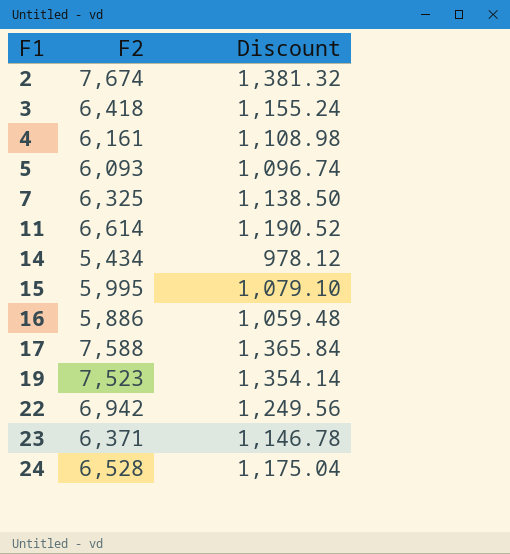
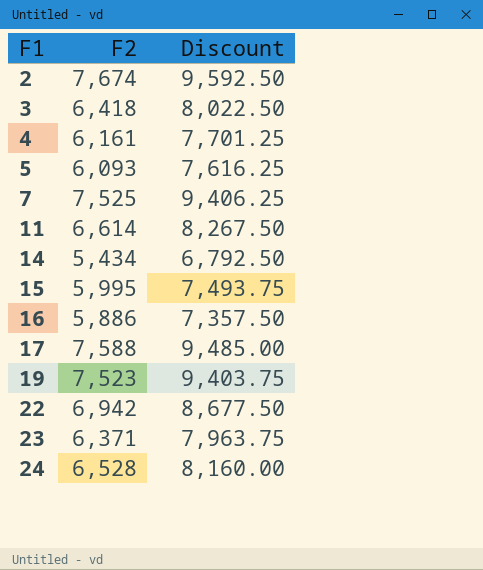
column Discount | formula: [F2] * 0.18 -> [F2] * 1.25
7 | F2: 6,325 -> 7,525

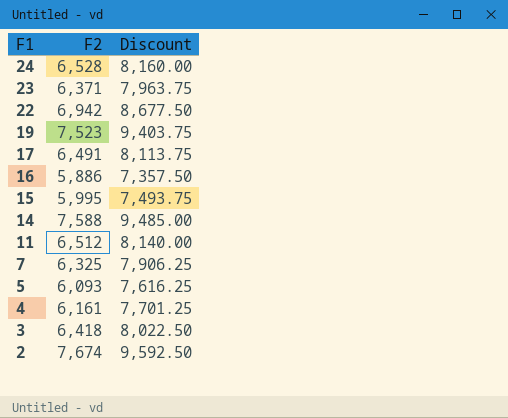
row order: F1 ascending -> F1 descending
17 | F2: 7,588 -> 6,491
17 | Discount: 9,485.00 -> 8,113.75
14 | F2: 5,434 -> 7,588
14 | Discount: 6,792.50 -> 9,485.00
11 | F2: 6,614 -> 6,512
11 | Discount: 8,267.50 -> 8,140.00
7 | F2: 7,525 -> 6,325
7 | Discount: 9,406.25 -> 7,906.25

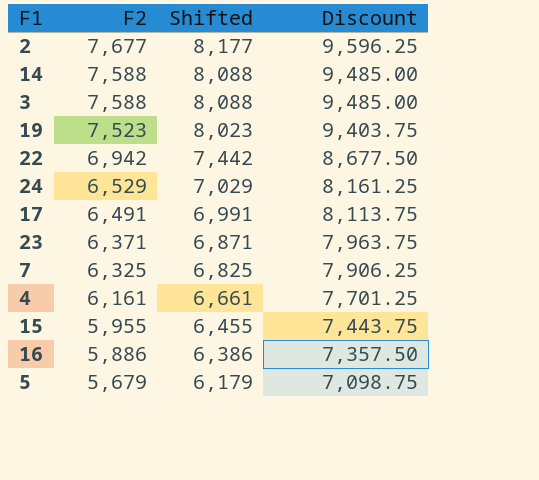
row order: F1 descending -> F2 descending
column Shifted | formula: none -> [F2] + 500
row 11: 6,512 | 8,140.00 -> none
2 | F2: 7,674 -> 7,677
2 | Discount: 9,592.50 -> 9,596.25
3 | F2: 6,418 -> 7,588
3 | Discount: 8,022.50 -> 9,485.00
24 | F2: 6,528 -> 6,529
24 | Discount: 8,160.00 -> 8,161.25
15 | F2: 5,995 -> 5,955
15 | Discount: 7,493.75 -> 7,443.75
5 | F2: 6,093 -> 5,679
5 | Discount: 7,616.25 -> 7,098.75

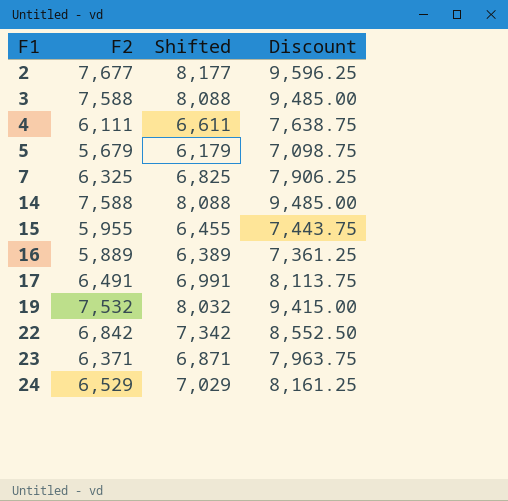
row order: F2 descending -> F1 ascending
4 | F2: 6,161 -> 6,111
4 | Shifted: 6,661 -> 6,611
4 | Discount: 7,701.25 -> 7,638.75
16 | F2: 5,886 -> 5,889
16 | Shifted: 6,386 -> 6,389
16 | Discount: 7,357.50 -> 7,361.25
19 | F2: 7,523 -> 7,532
19 | Shifted: 8,023 -> 8,032
19 | Discount: 9,403.75 -> 9,415.00
22 | F2: 6,942 -> 6,842
22 | Shifted: 7,442 -> 7,342
22 | Discount: 8,677.50 -> 8,552.50

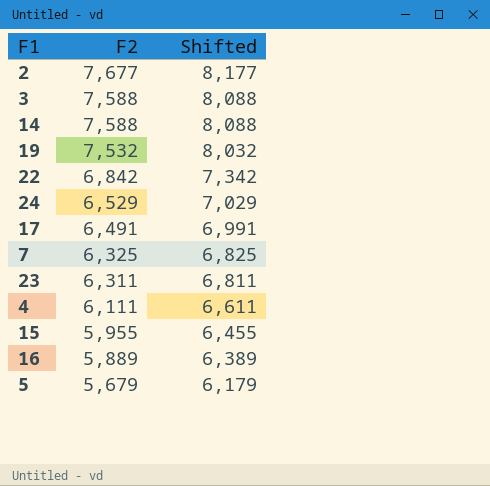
row order: F1 ascending -> F2 descending
column Discount | formula: [F2] * 1.25 -> none
23 | F2: 6,371 -> 6,311
23 | Shifted: 6,871 -> 6,811

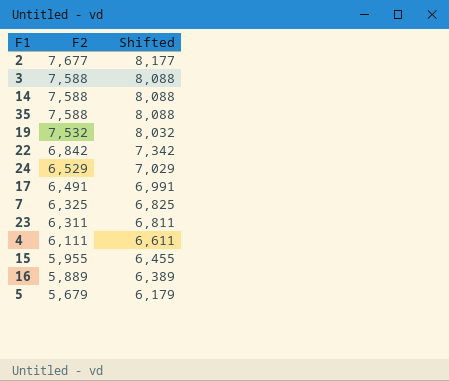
row 35: none -> 7,588 | 8,088

